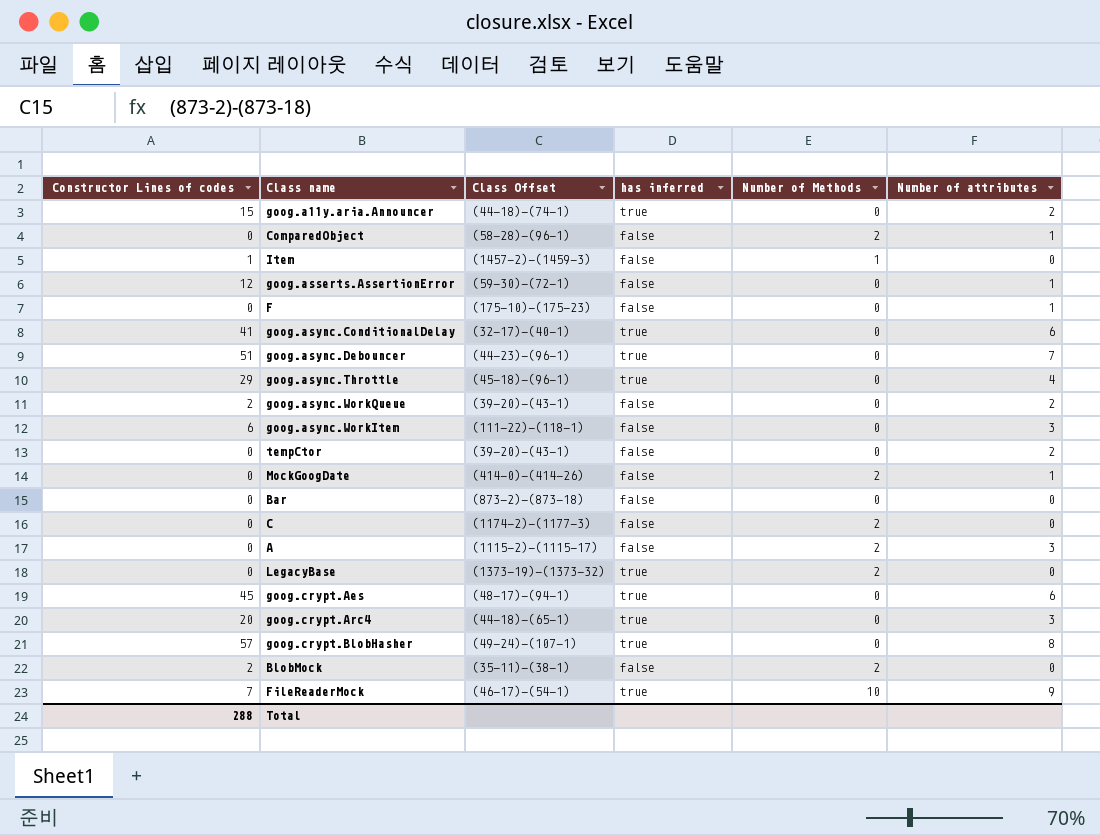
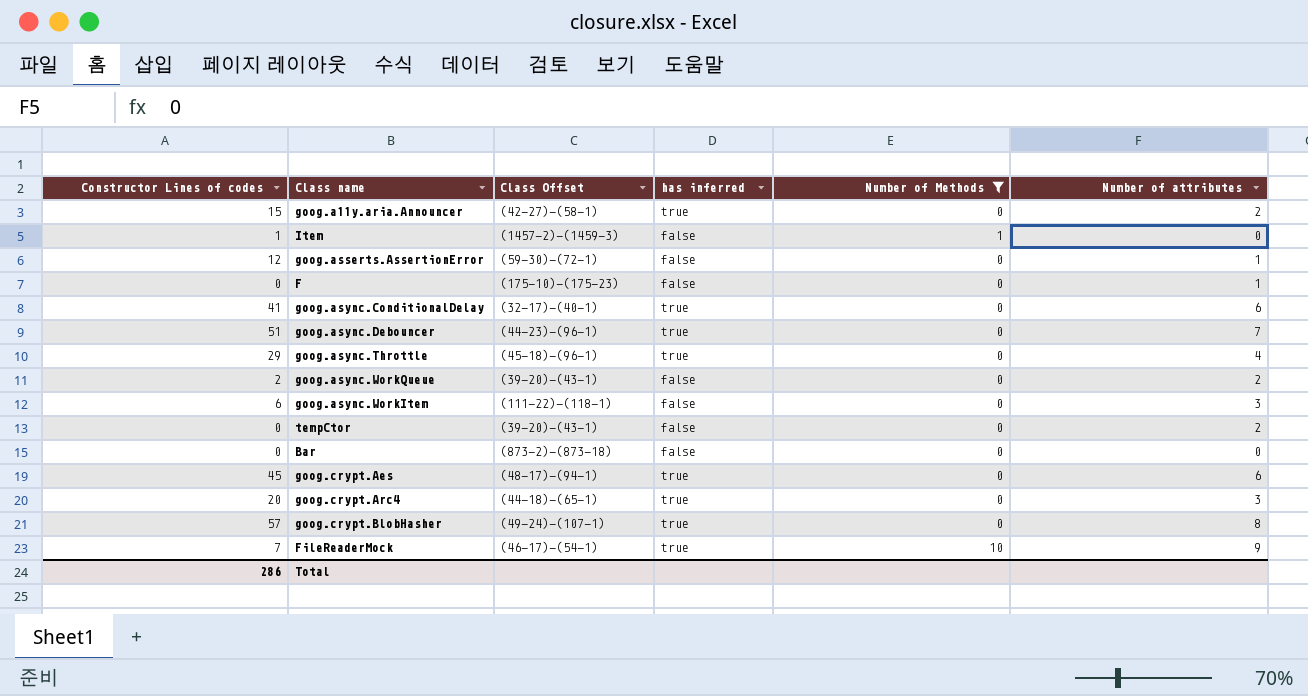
filter: none -> Number of Methods != 2
goog.a11y.aria.Announcer | Class Offset: (44-18)-(74-1) -> (42-27)-(58-1)
Total | Constructor Lines of codes: 288 -> 286

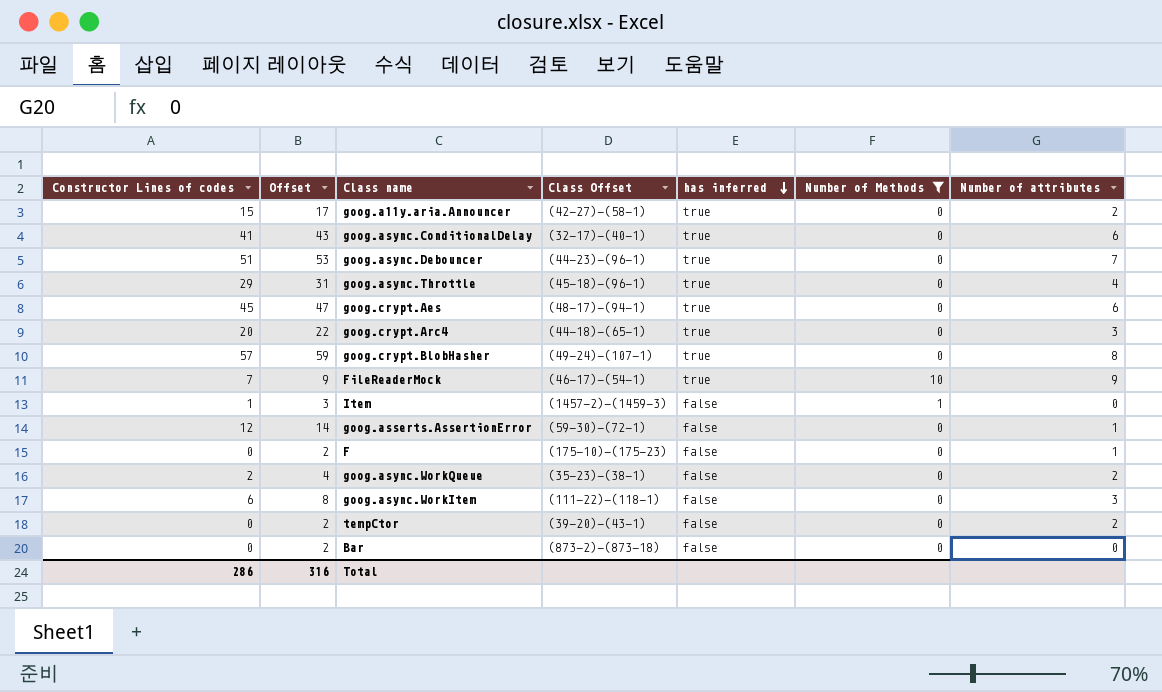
row order: none -> has inferred descending
column Offset | formula: none -> [Constructor Lines of codes] + 2
goog.async.WorkQueue | Class Offset: (39-20)-(43-1) -> (35-23)-(38-1)

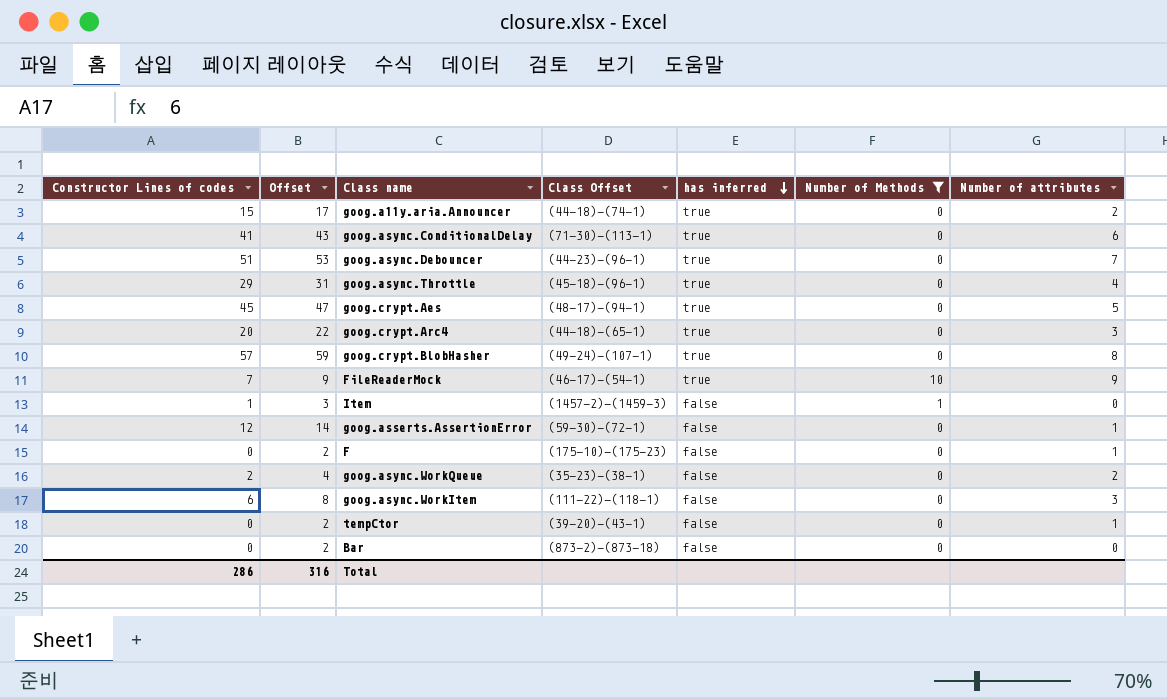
goog.a11y.aria.Announcer | Class Offset: (42-27)-(58-1) -> (44-18)-(74-1)
goog.async.ConditionalDelay | Class Offset: (32-17)-(40-1) -> (71-30)-(113-1)
goog.crypt.Aes | Number of attributes: 6 -> 5
tempCtor | Number of attributes: 2 -> 1

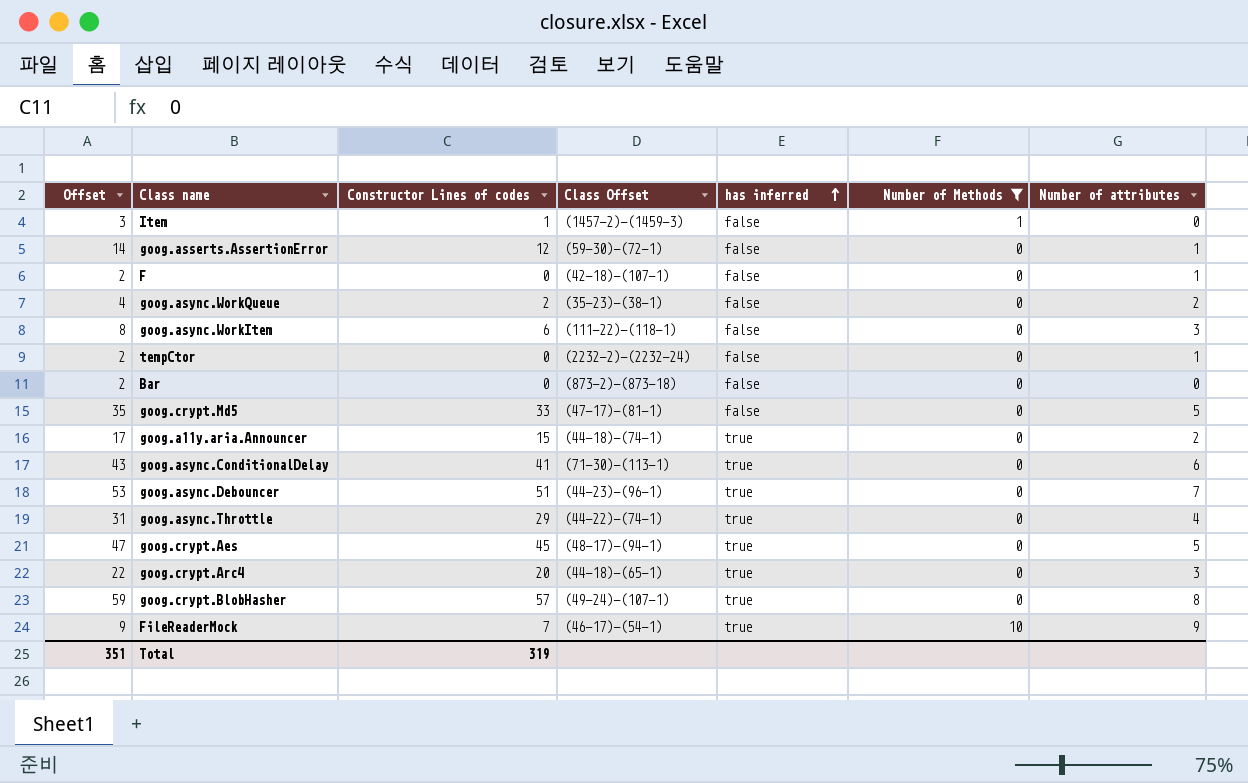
row order: has inferred descending -> has inferred ascending
column Constructor Lines of codes | position: 1 -> 3
F | Class Offset: (175-10)-(175-23) -> (42-18)-(107-1)
tempCtor | Class Offset: (39-20)-(43-1) -> (2232-2)-(2232-24)
row goog.crypt.Md5: none -> 35 | 33 | (47-17)-(81-1) | false | 0 | 5
goog.async.Throttle | Class Offset: (45-18)-(96-1) -> (44-22)-(74-1)
Total | Offset: 316 -> 351
Total | Constructor Lines of codes: 286 -> 319

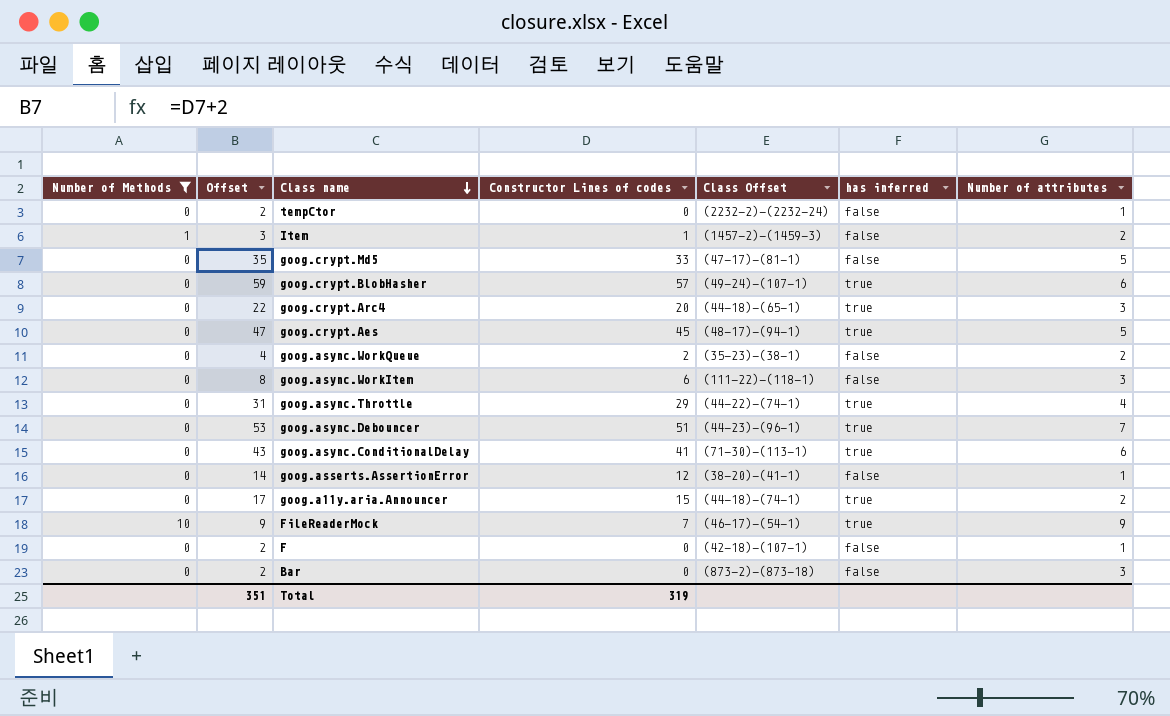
row order: has inferred ascending -> Class name descending
column Number of Methods | position: 6 -> 1
Item | Number of attributes: 0 -> 2
goog.crypt.BlobHasher | Number of attributes: 8 -> 6
goog.asserts.AssertionError | Class Offset: (59-30)-(72-1) -> (38-20)-(41-1)
Bar | Number of attributes: 0 -> 3

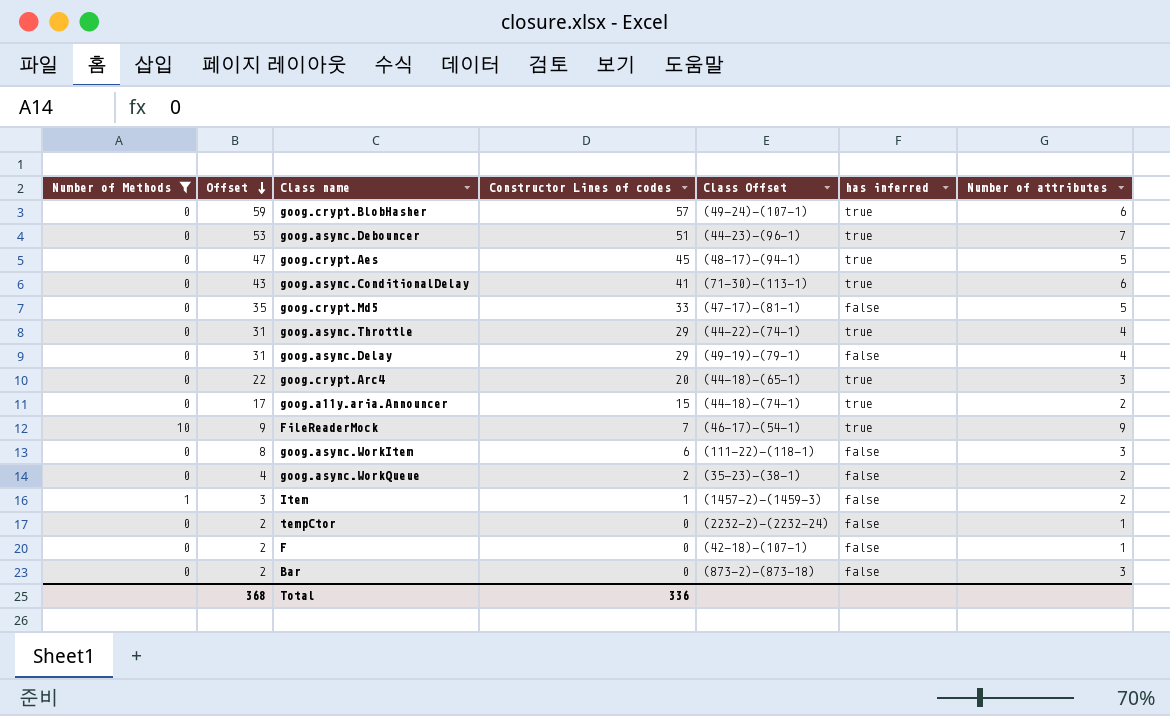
row order: Class name descending -> Offset descending
row goog.asserts.AssertionError: 0 | 14 | 12 | (38-20)-(41-1) | false | 1 -> none
row goog.async.Delay: none -> 0 | 31 | 29 | (49-19)-(79-1) | false | 4
Total | Offset: 351 -> 368
Total | Constructor Lines of codes: 319 -> 336

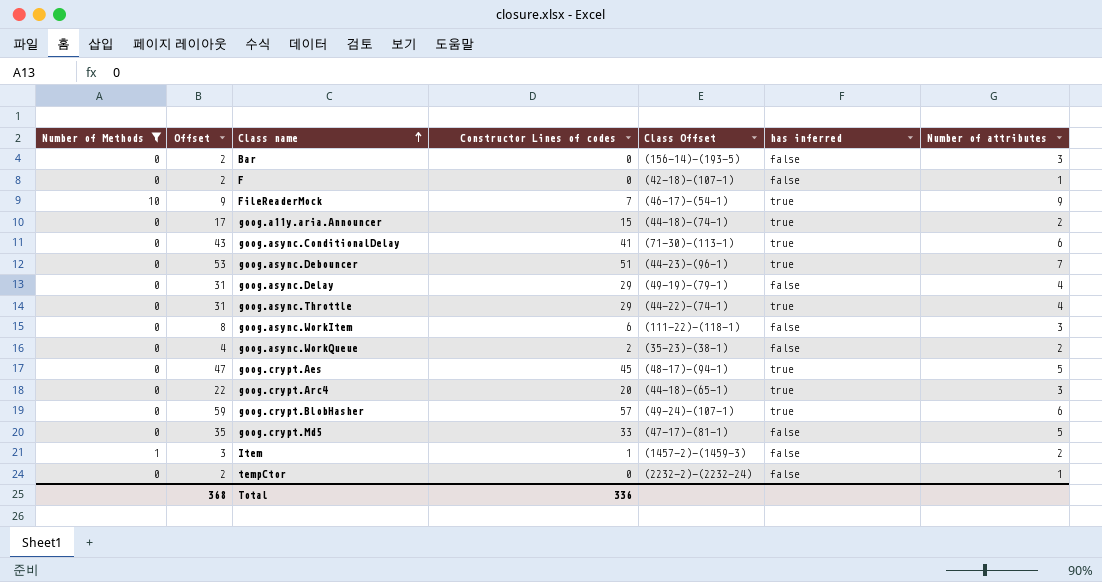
row order: Offset descending -> Class name ascending
Bar | Class Offset: (873-2)-(873-18) -> (156-14)-(193-5)

